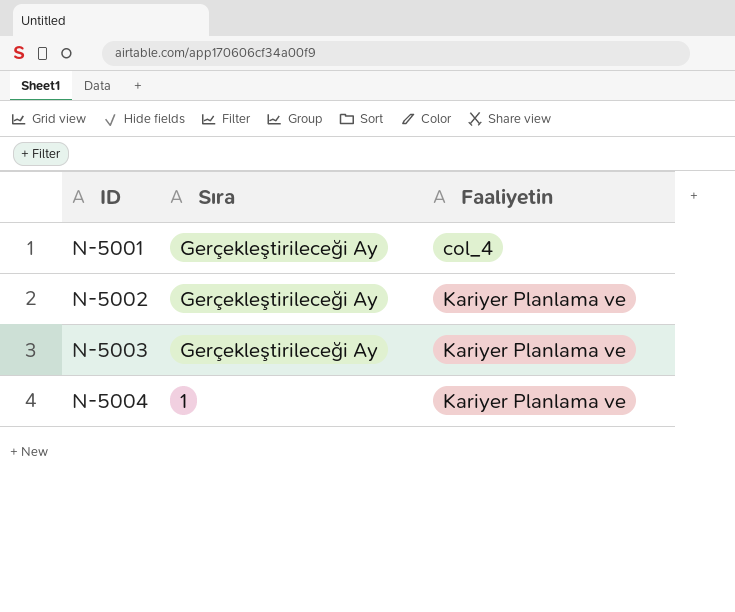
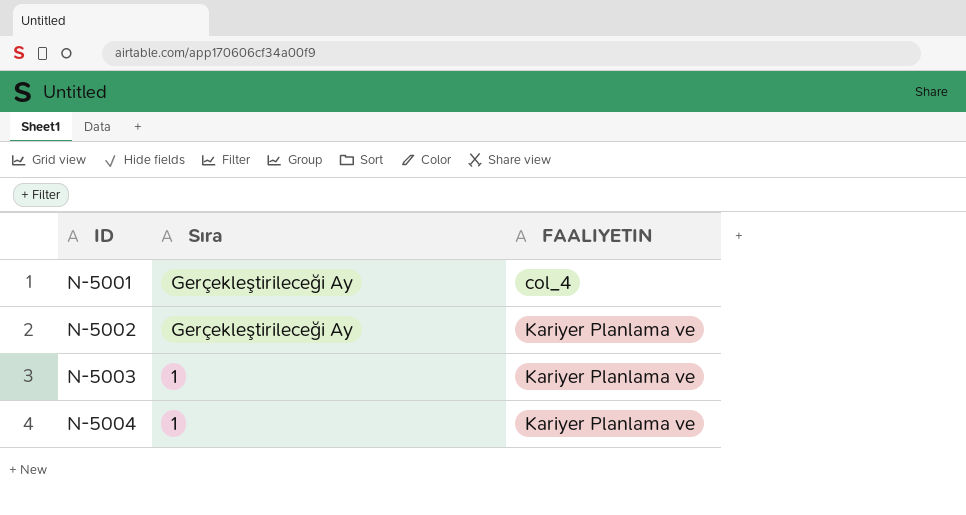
column name: Faaliyetin -> FAALIYETIN
N-5003 | Sıra: Gerçekleştirileceği Ay -> 1

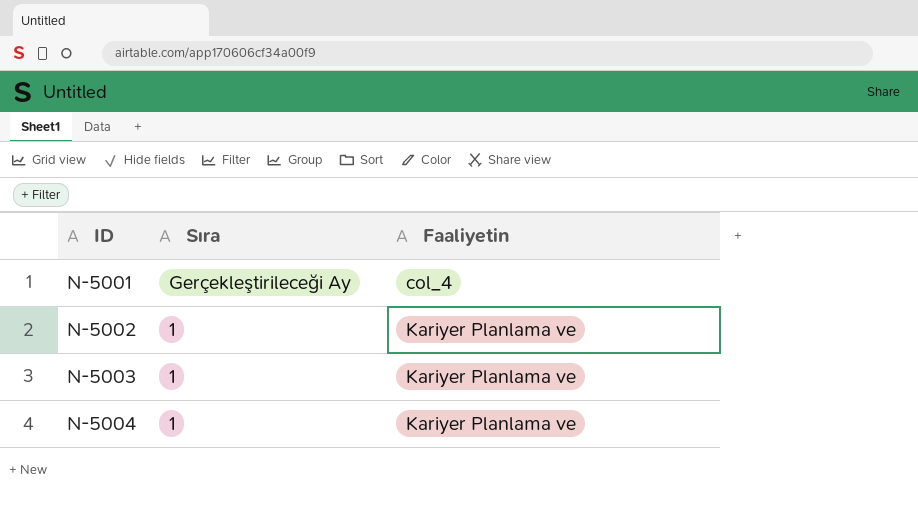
column name: FAALIYETIN -> Faaliyetin
N-5002 | Sıra: Gerçekleştirileceği Ay -> 1

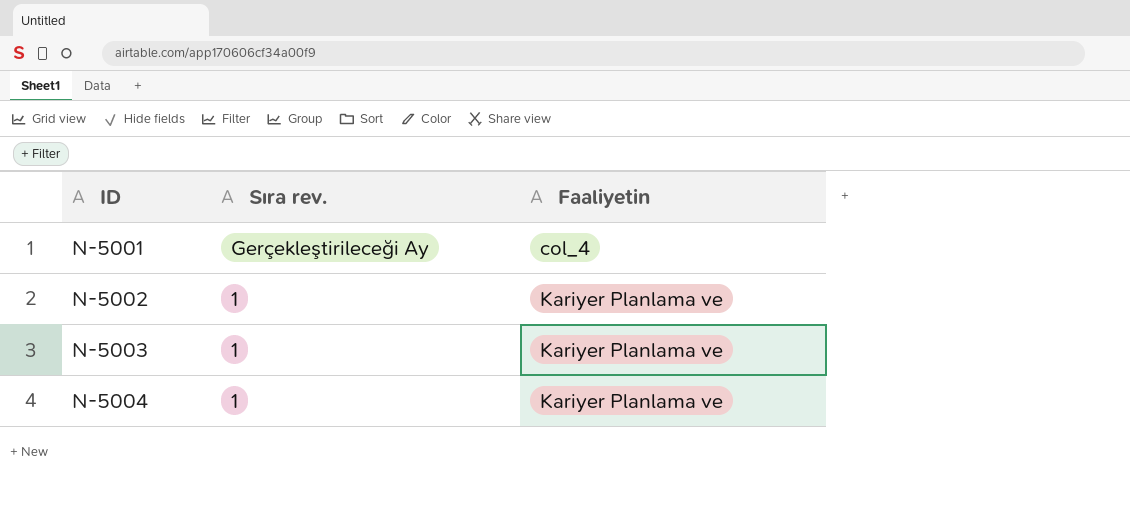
column name: Sıra -> Sıra rev.

